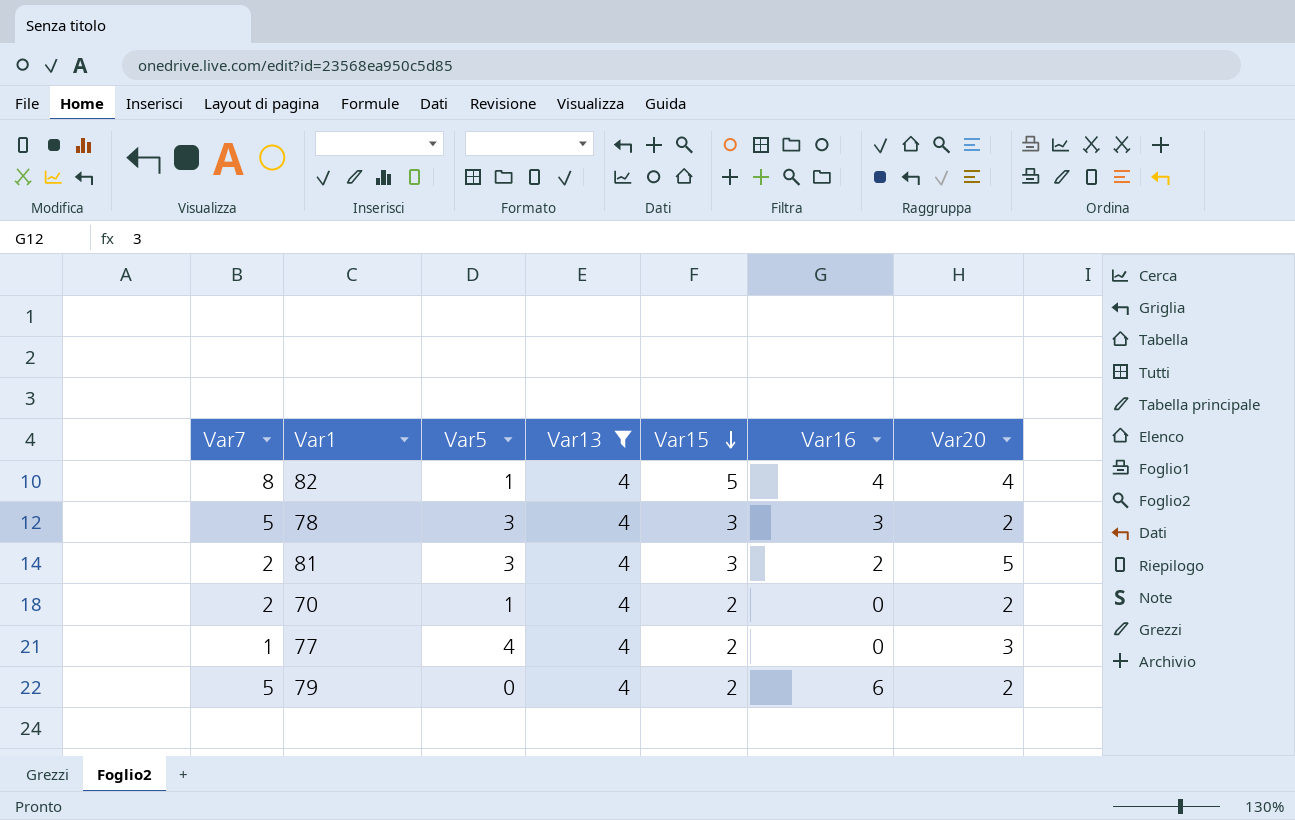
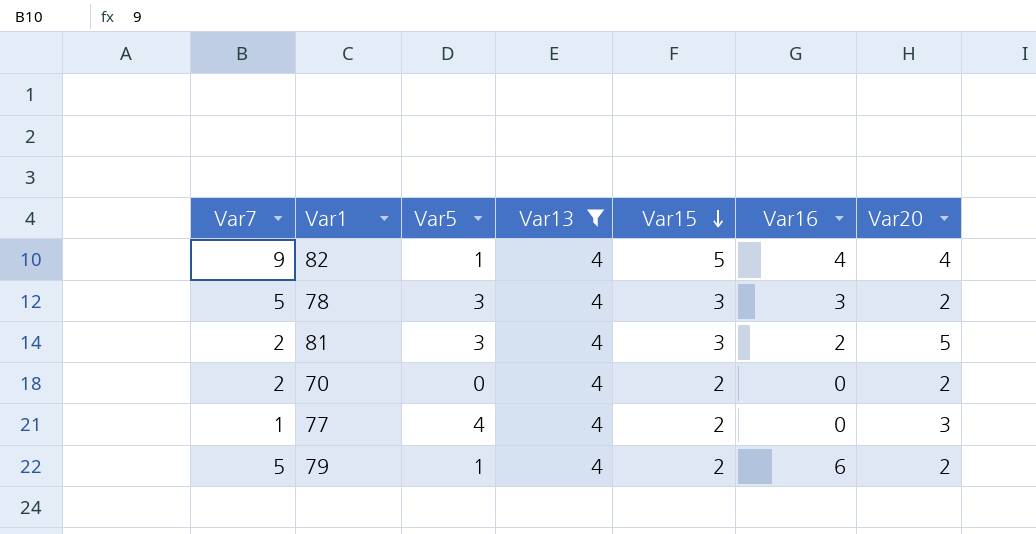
82 | Var7: 8 -> 9
70 | Var5: 1 -> 0
79 | Var5: 0 -> 1

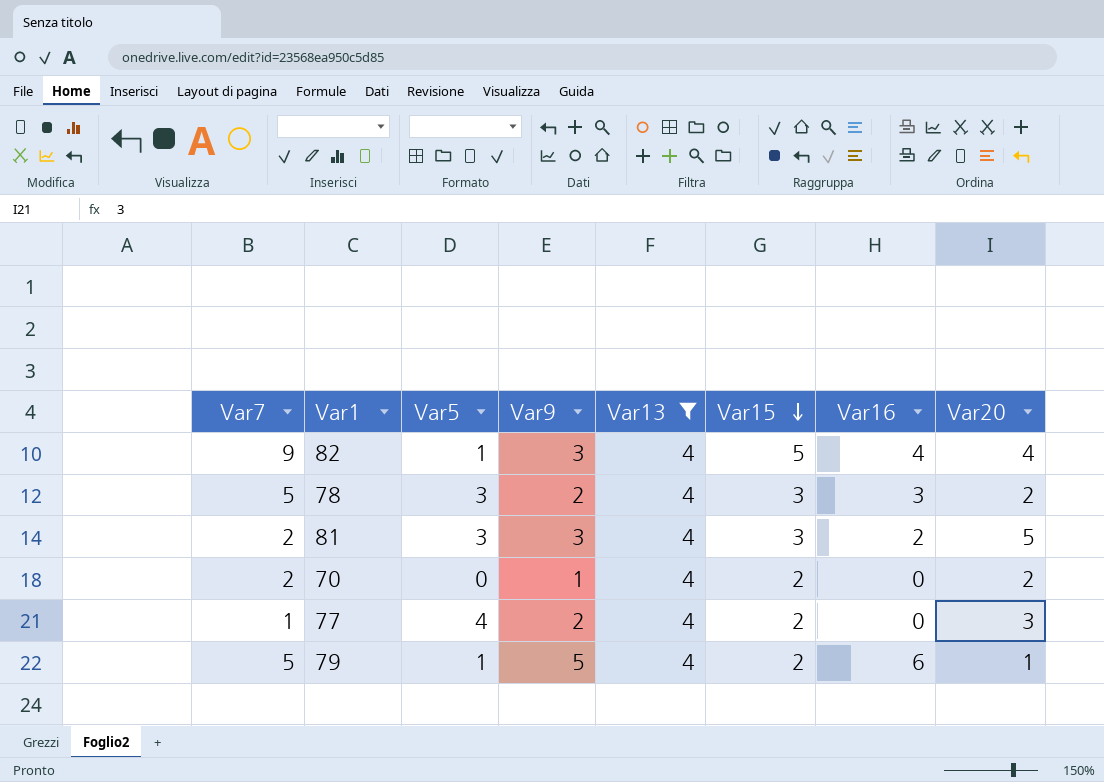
column Var9 | position: none -> 4
79 | Var20: 2 -> 1

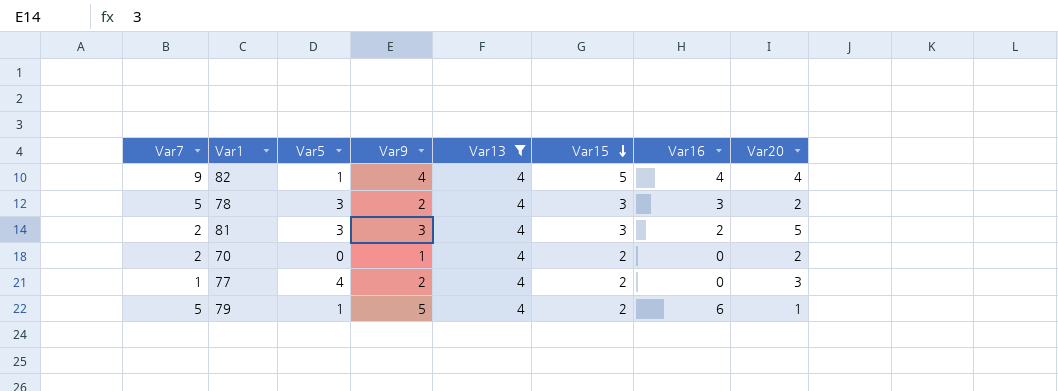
82 | Var9: 3 -> 4

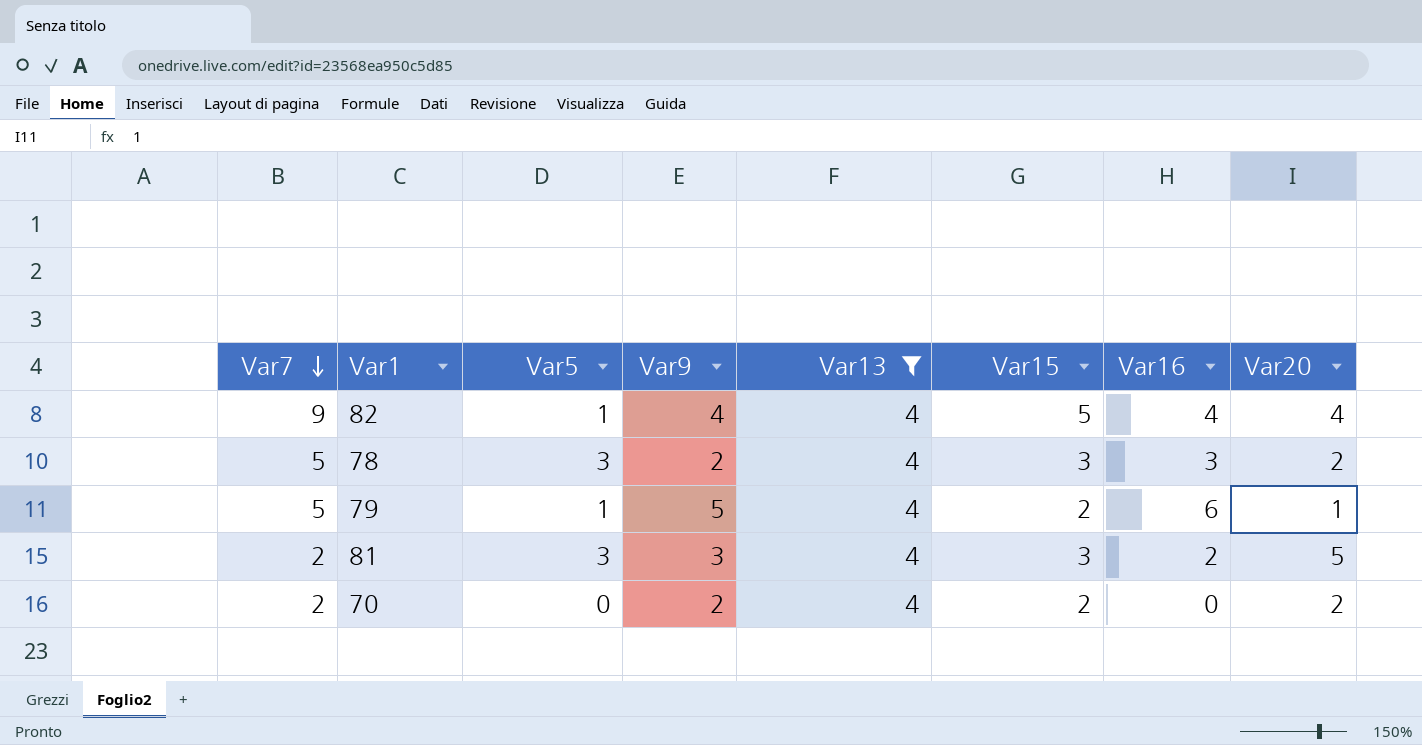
row order: Var15 descending -> Var7 descending
row 77: 1 | 4 | 2 | 4 | 2 | 0 | 3 -> none
70 | Var9: 1 -> 2

